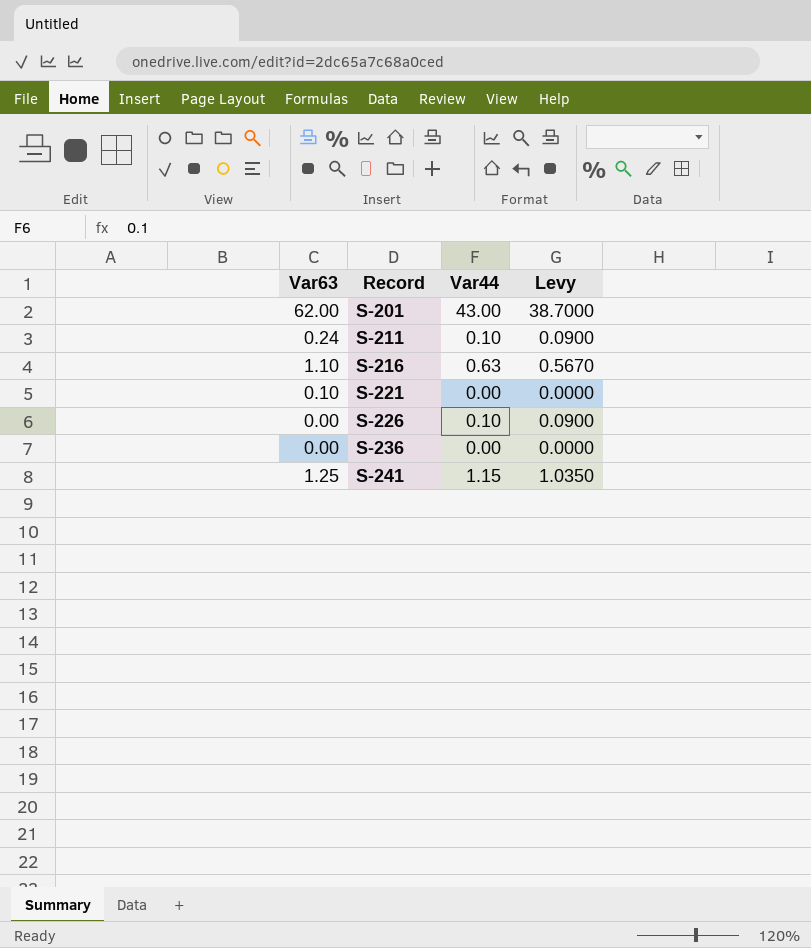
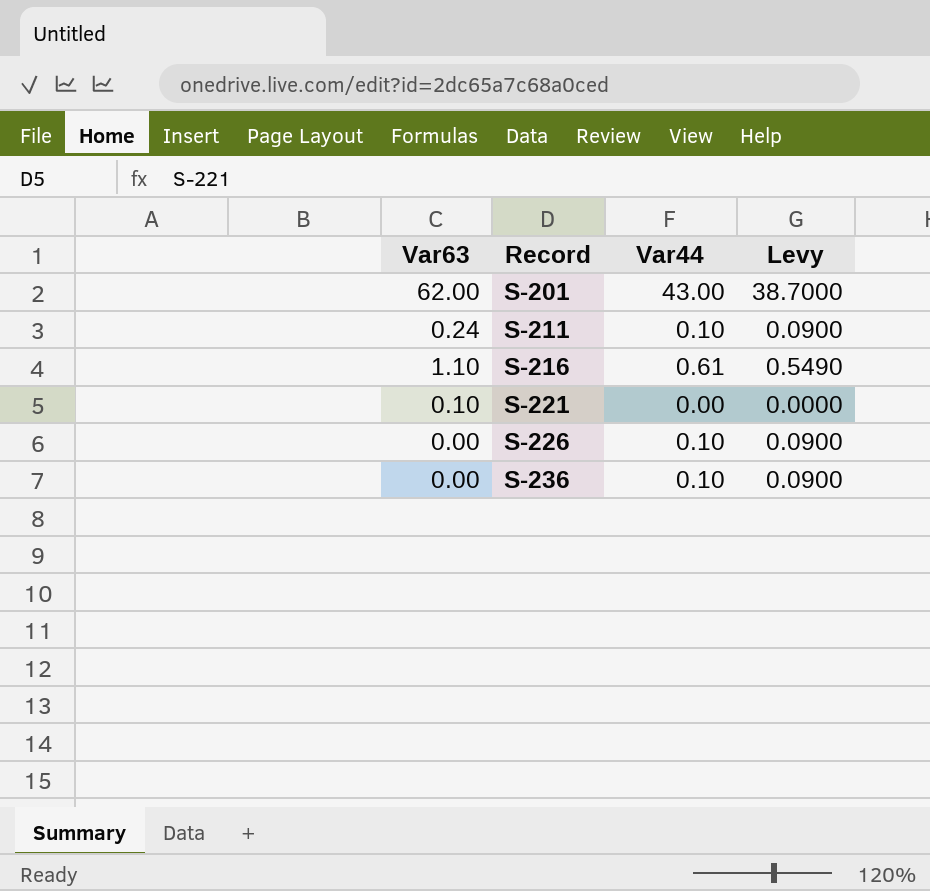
row S-241: 1.25 | 1.15 | 1.0350 -> none
S-216 | Var44: 0.63 -> 0.61
S-216 | Levy: 0.5670 -> 0.5490
S-236 | Var44: 0.00 -> 0.10
S-236 | Levy: 0.0000 -> 0.0900

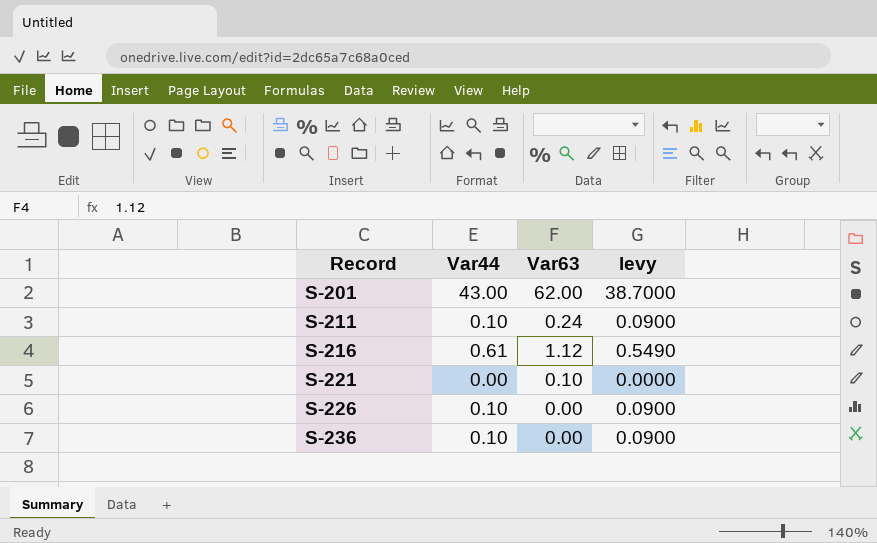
column Var63 | position: 1 -> 3
column name: Levy -> levy
S-216 | Var63: 1.10 -> 1.12

